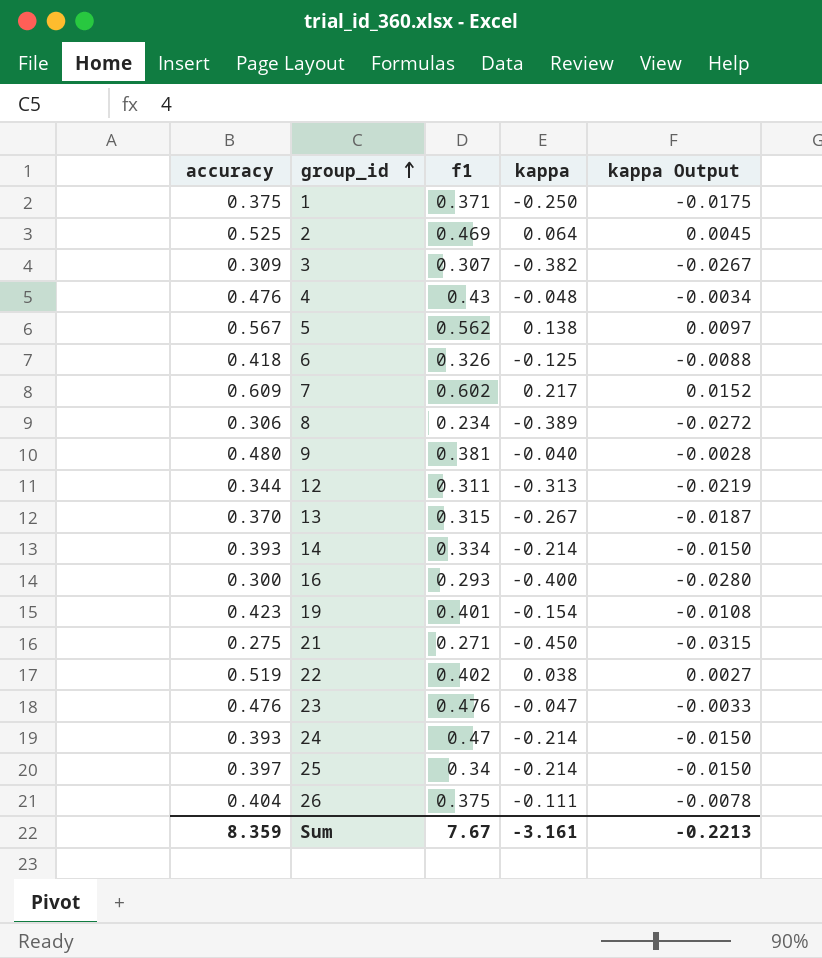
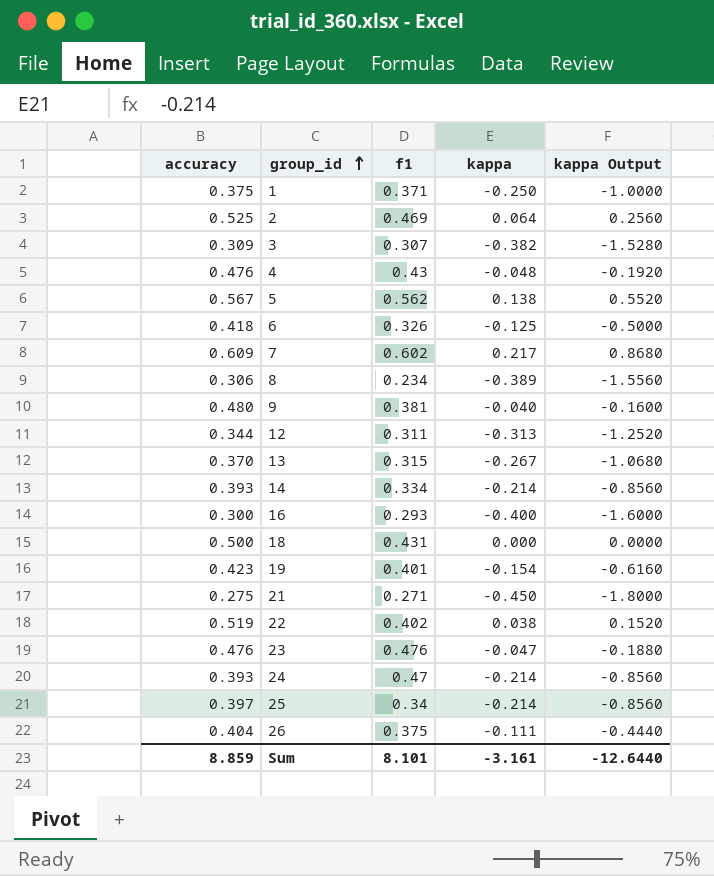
column kappa Output | formula: [kappa] * 0.07 -> [kappa] * 4
row 18: none -> 0.500 | 0.431 | 0.000 | 0.0000
Sum | accuracy: 8.359 -> 8.859
Sum | f1: 7.67 -> 8.101
Sum | kappa Output: -0.2213 -> -12.6440

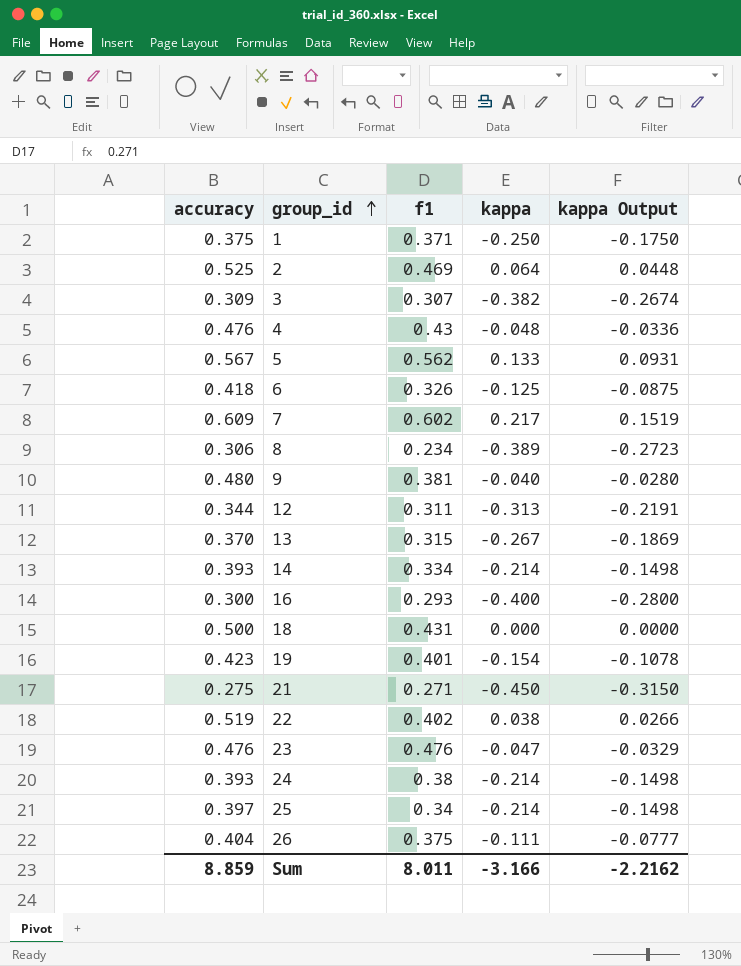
column kappa Output | formula: [kappa] * 4 -> [kappa] * 0.7
5 | kappa: 0.138 -> 0.133
24 | f1: 0.47 -> 0.38
Sum | f1: 8.101 -> 8.011
Sum | kappa: -3.161 -> -3.166
Sum | kappa Output: -12.6440 -> -2.2162

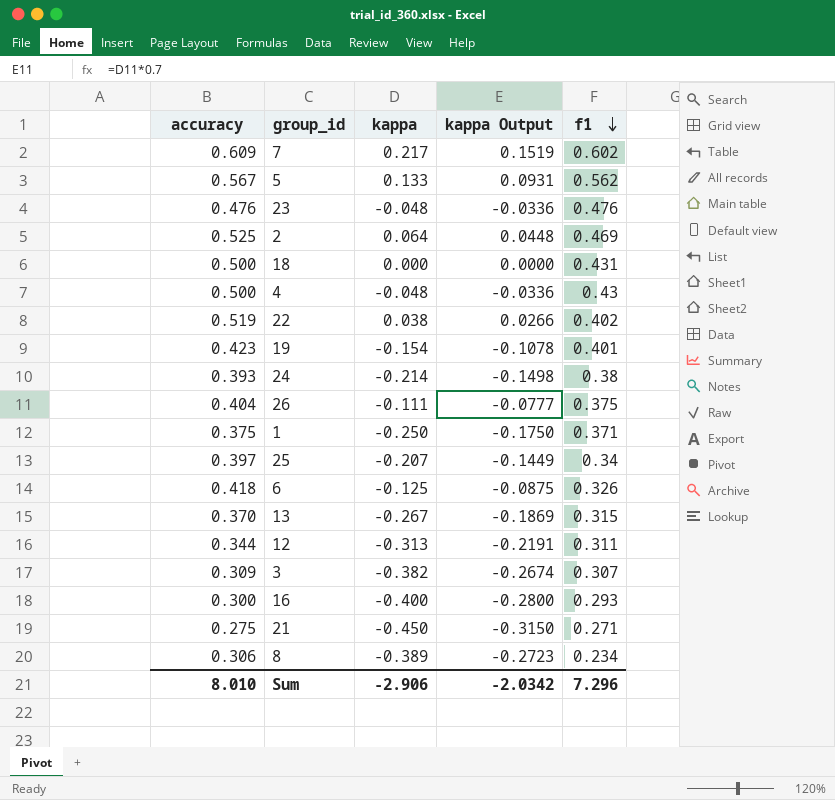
row order: group_id ascending -> f1 descending
column f1 | position: 3 -> 5
row 9: 0.480 | 0.381 | -0.040 | -0.0280 -> none
row 14: 0.393 | 0.334 | -0.214 | -0.1498 -> none
23 | kappa: -0.047 -> -0.048
23 | kappa Output: -0.0329 -> -0.0336
4 | accuracy: 0.476 -> 0.500
25 | kappa: -0.214 -> -0.207
25 | kappa Output: -0.1498 -> -0.1449
Sum | accuracy: 8.859 -> 8.010
Sum | kappa: -3.166 -> -2.906
Sum | kappa Output: -2.2162 -> -2.0342
Sum | f1: 8.011 -> 7.296

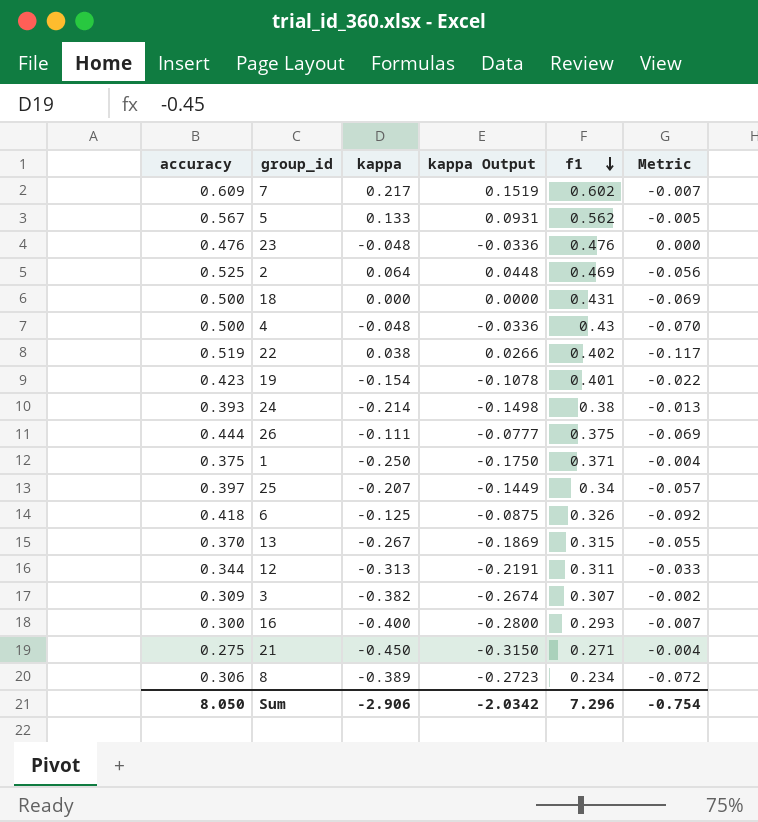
column Metric | formula: none -> [f1] - [accuracy]
26 | accuracy: 0.404 -> 0.444
Sum | accuracy: 8.010 -> 8.050

